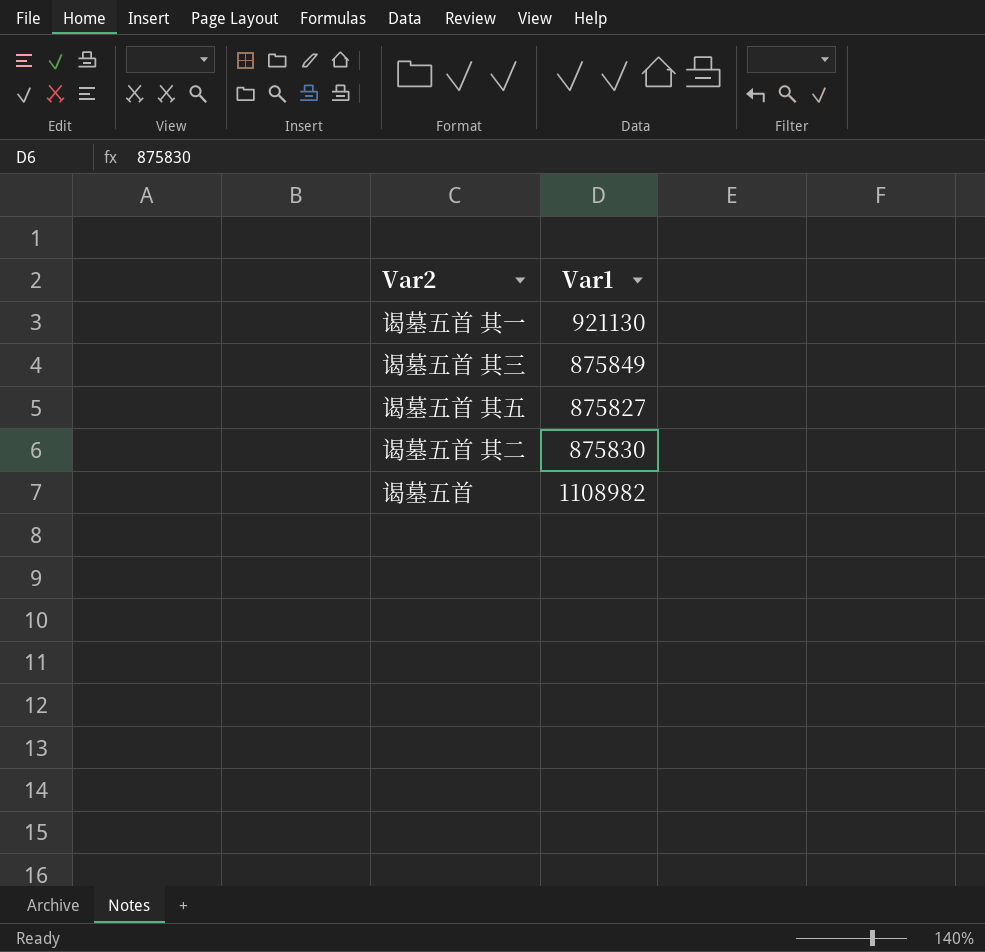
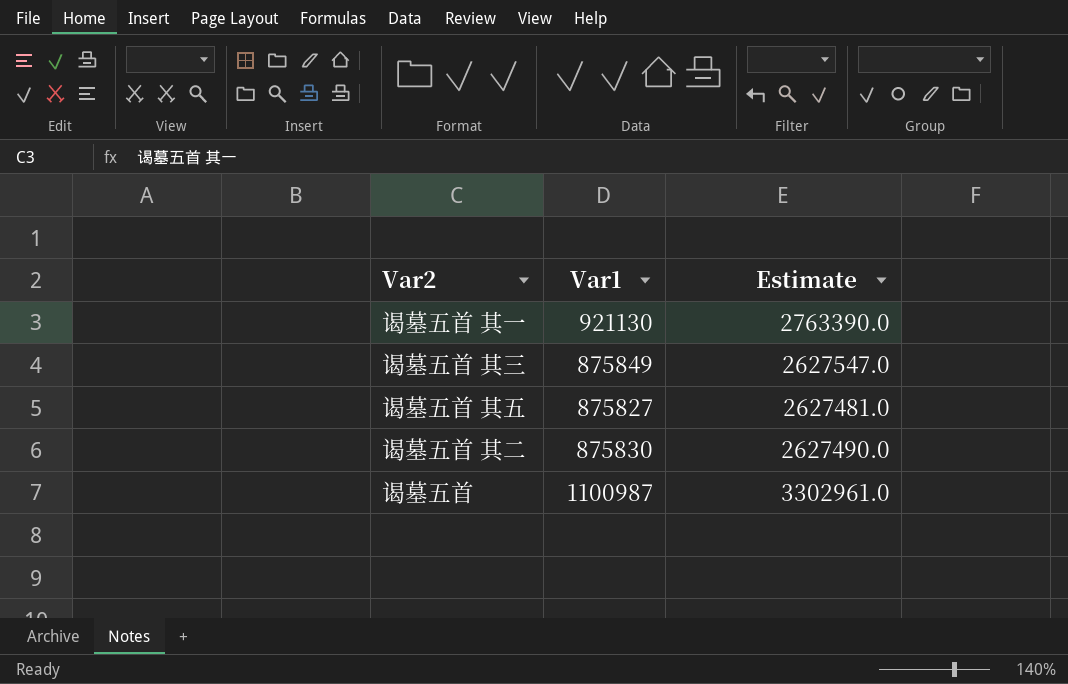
column Estimate | formula: none -> [Var1] * 3
谒墓五首 | Var1: 1108982 -> 1100987

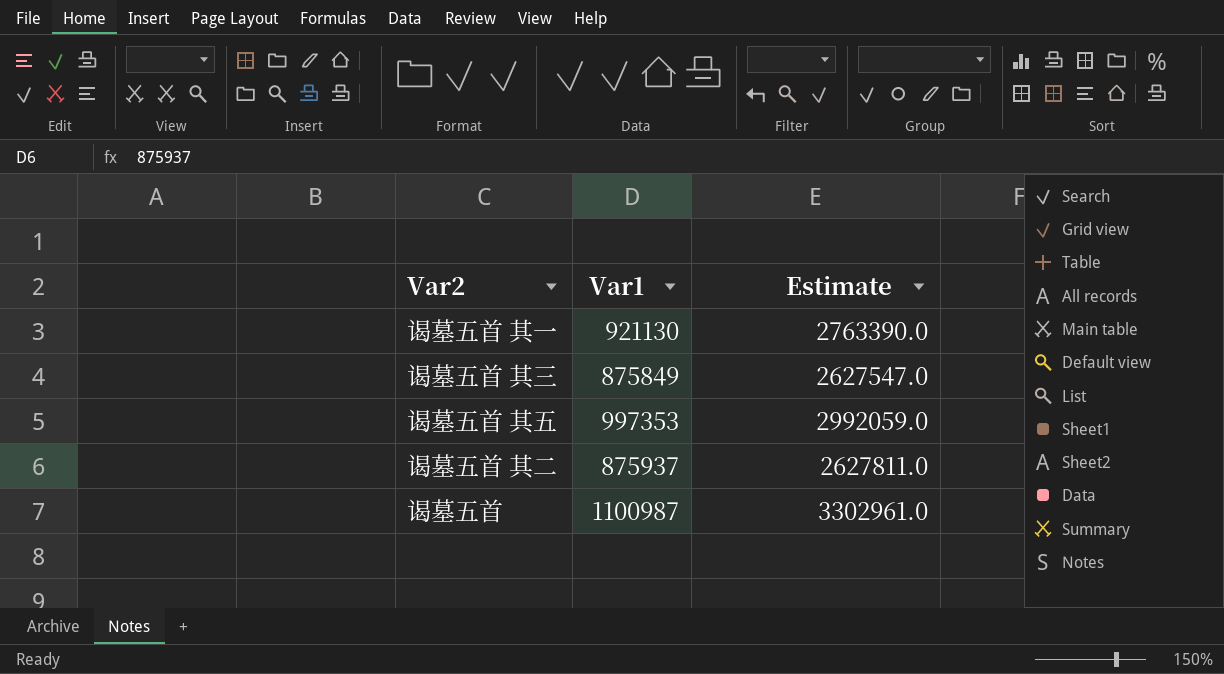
谒墓五首 其五 | Var1: 875827 -> 997353
谒墓五首 其五 | Estimate: 2627481.0 -> 2992059.0
谒墓五首 其二 | Var1: 875830 -> 875937
谒墓五首 其二 | Estimate: 2627490.0 -> 2627811.0

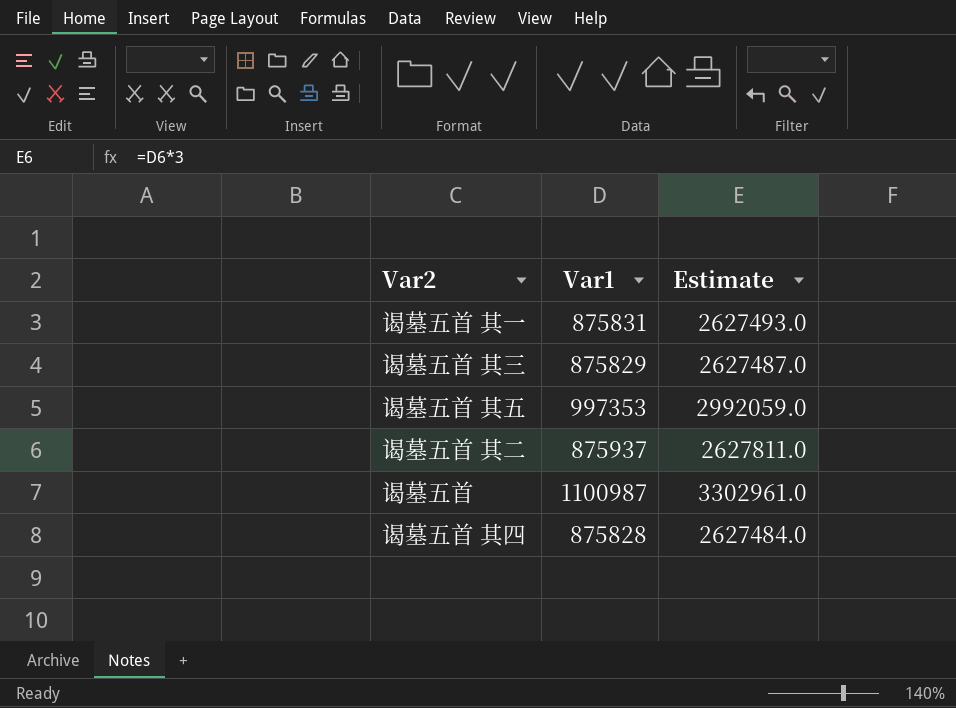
谒墓五首 其一 | Var1: 921130 -> 875831
谒墓五首 其一 | Estimate: 2763390.0 -> 2627493.0
谒墓五首 其三 | Var1: 875849 -> 875829
谒墓五首 其三 | Estimate: 2627547.0 -> 2627487.0
row 谒墓五首 其四: none -> 875828 | 2627484.0

